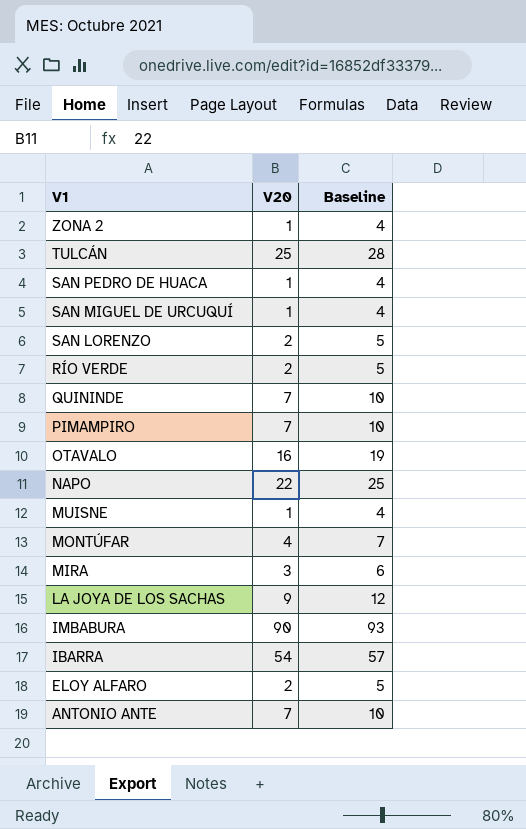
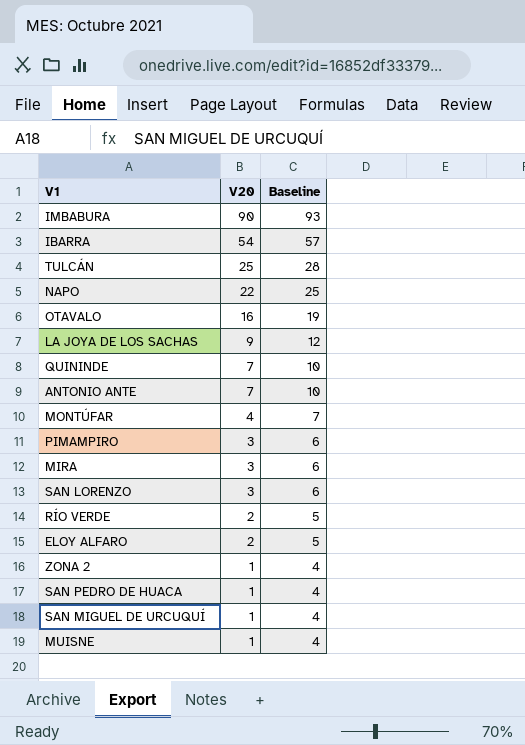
row order: V1 descending -> V20 descending
PIMAMPIRO | V20: 7 -> 3
PIMAMPIRO | Baseline: 10 -> 6
SAN LORENZO | V20: 2 -> 3
SAN LORENZO | Baseline: 5 -> 6

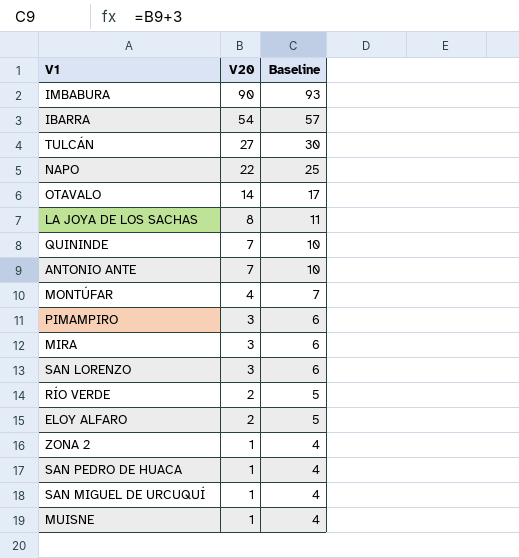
TULCÁN | V20: 25 -> 27
TULCÁN | Baseline: 28 -> 30
OTAVALO | V20: 16 -> 14
OTAVALO | Baseline: 19 -> 17
LA JOYA DE LOS SACHAS | V20: 9 -> 8
LA JOYA DE LOS SACHAS | Baseline: 12 -> 11

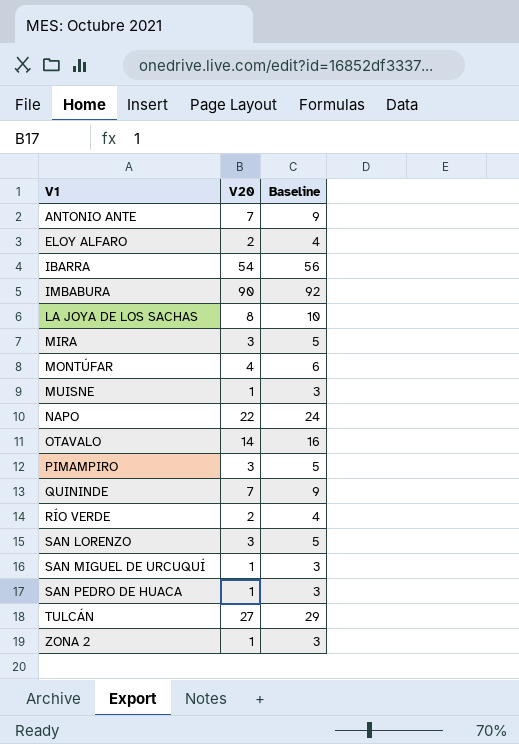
row order: V20 descending -> V1 ascending
column Baseline | formula: [V20] + 3 -> [V20] + 2

